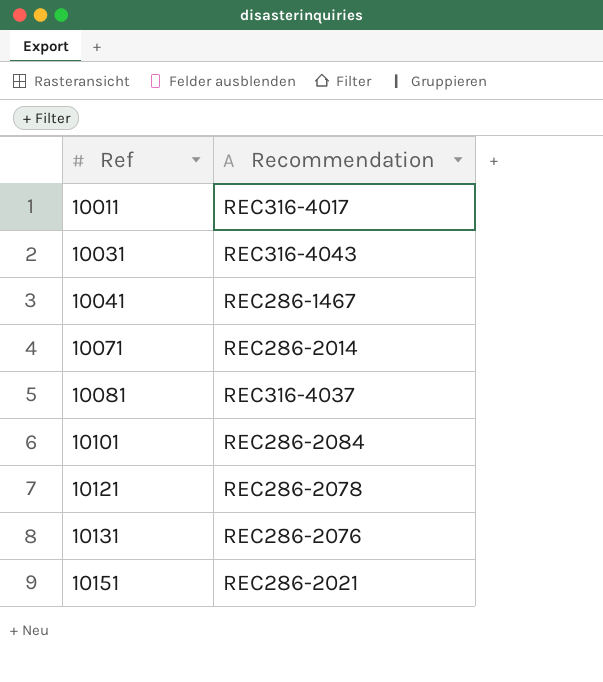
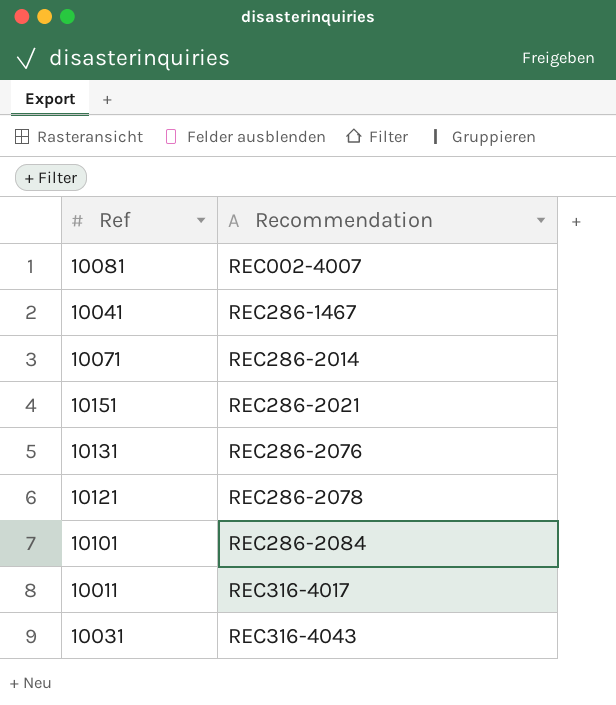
row order: Ref ascending -> Recommendation ascending
10081 | Recommendation: REC316-4037 -> REC002-4007

